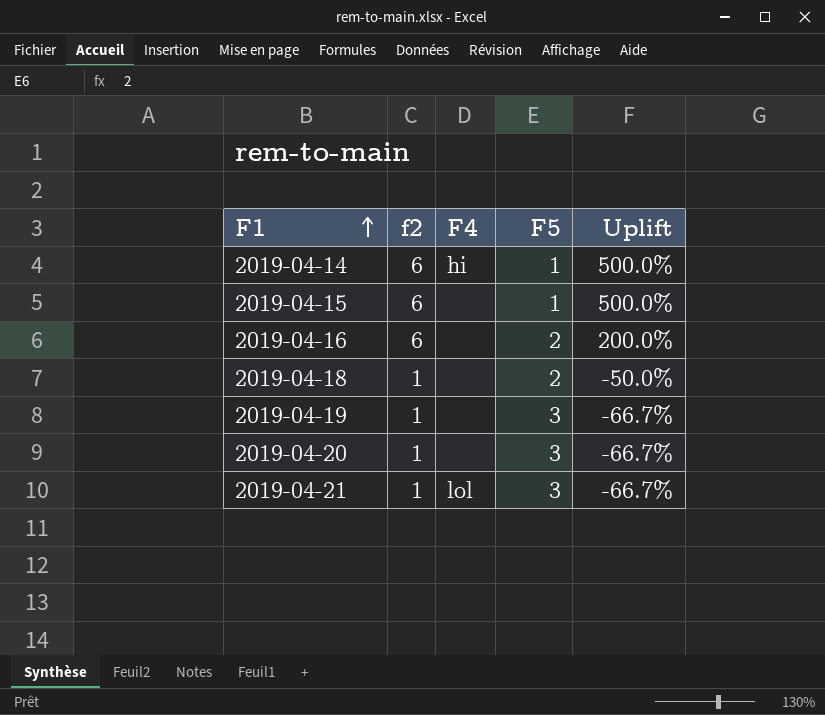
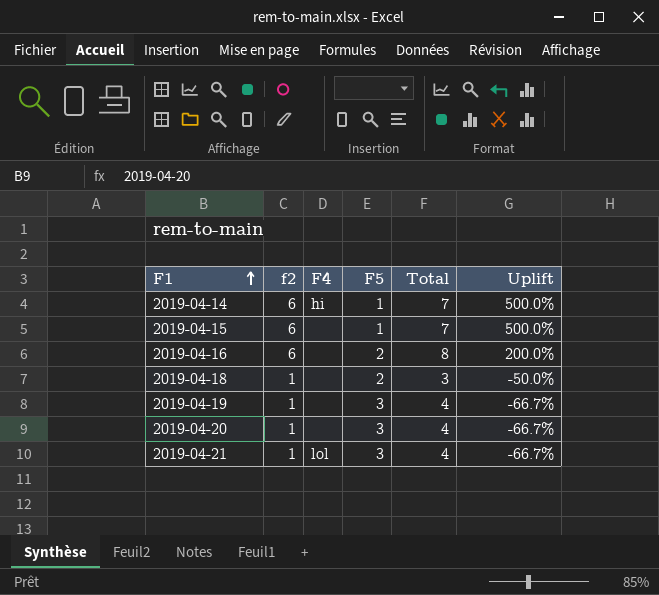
column Total | formula: none -> [f2] + [F5]

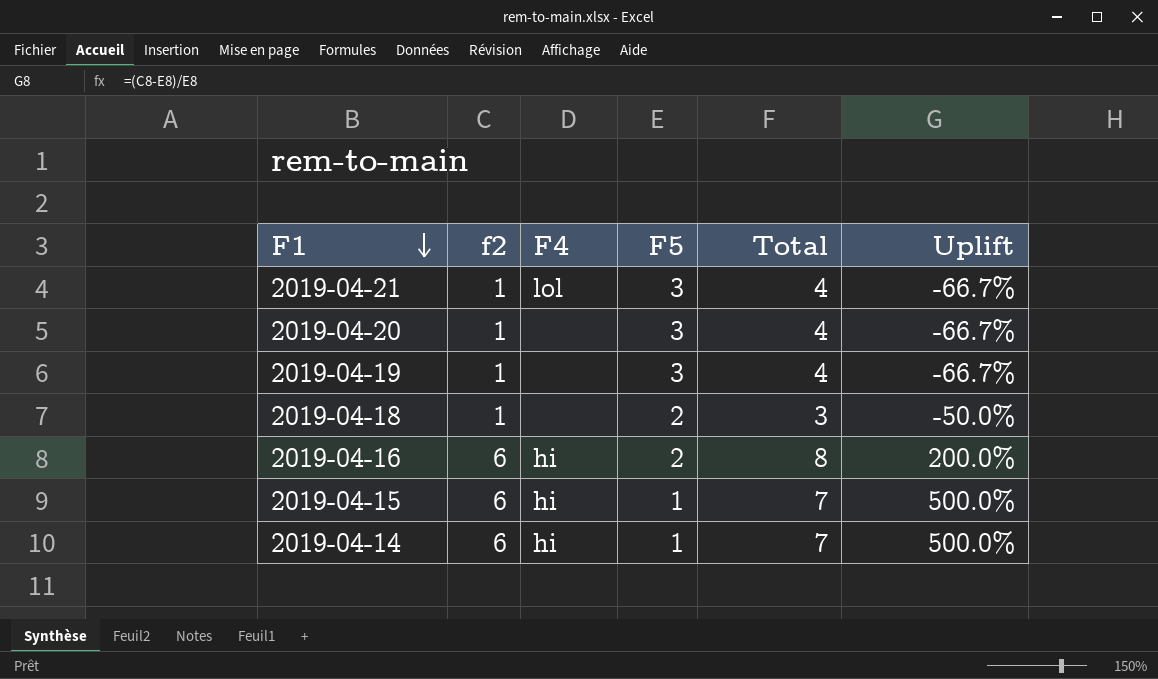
row order: F1 ascending -> F1 descending
2019-04-16 | F4: none -> hi
2019-04-15 | F4: none -> hi

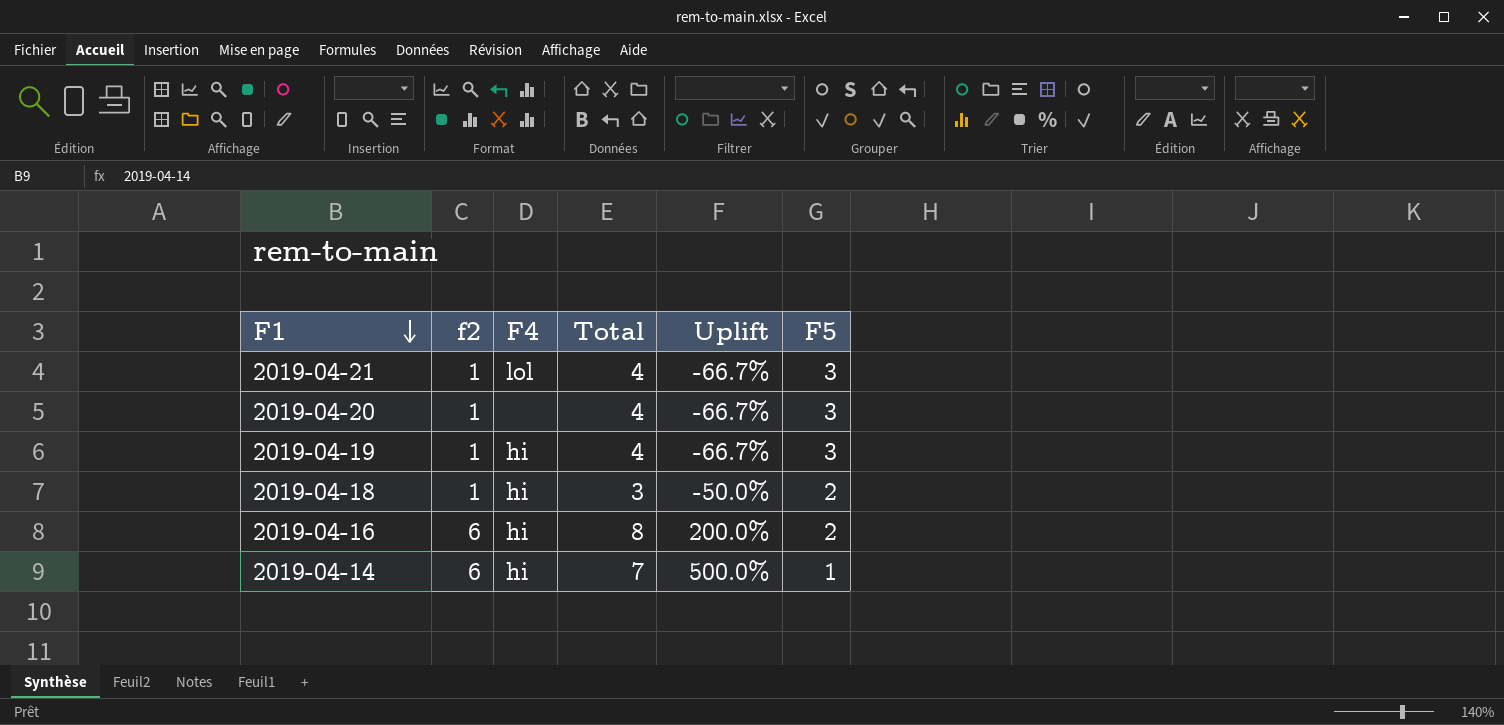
column F5 | position: 4 -> 6
row 2019-04-15: 6 | hi | 1 | 7 | 500.0% -> none
2019-04-19 | F4: none -> hi
2019-04-18 | F4: none -> hi

